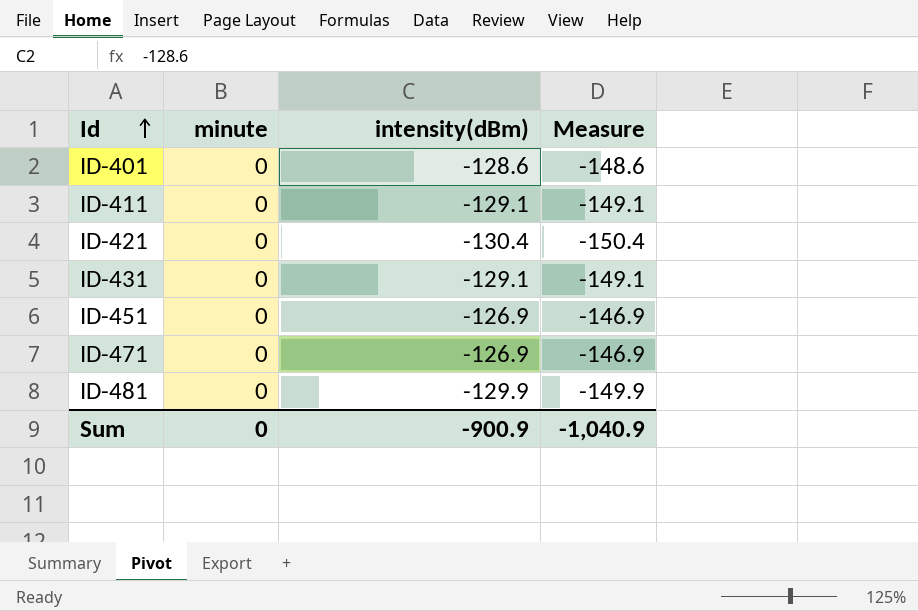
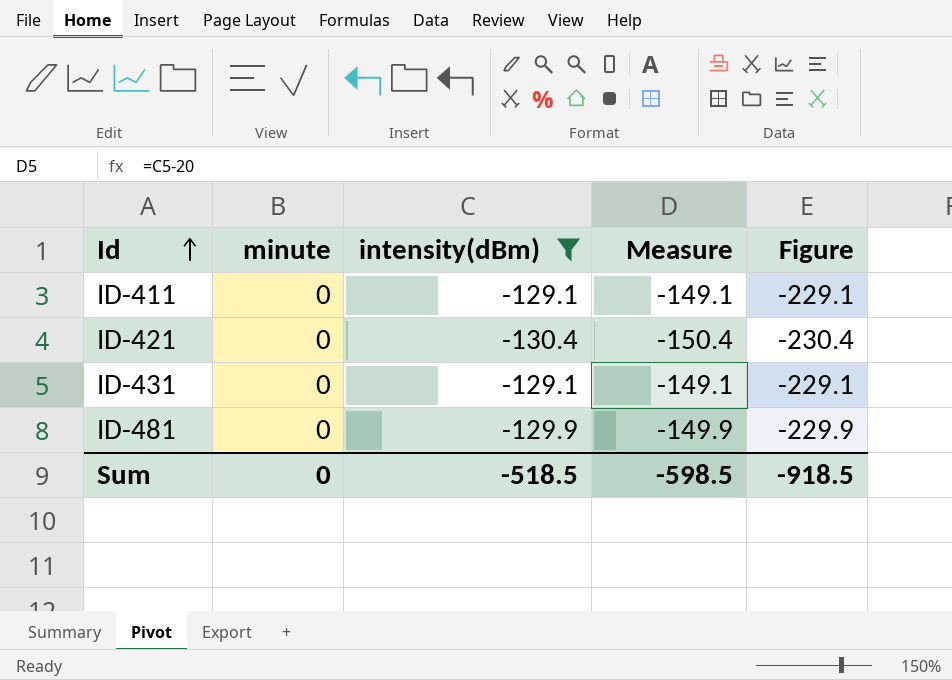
filter: none -> intensity(dBm) <= -129.1
column Figure | formula: none -> [intensity(dBm)] - 100
Sum | intensity(dBm): -900.9 -> -518.5
Sum | Measure: -1,040.9 -> -598.5

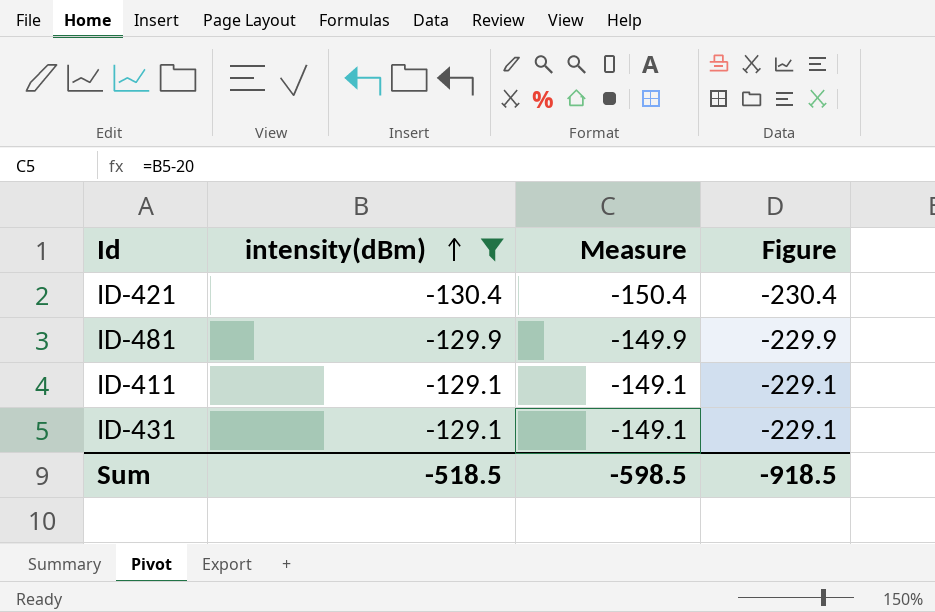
row order: Id ascending -> intensity(dBm) ascending
column minute | position: 2 -> none

